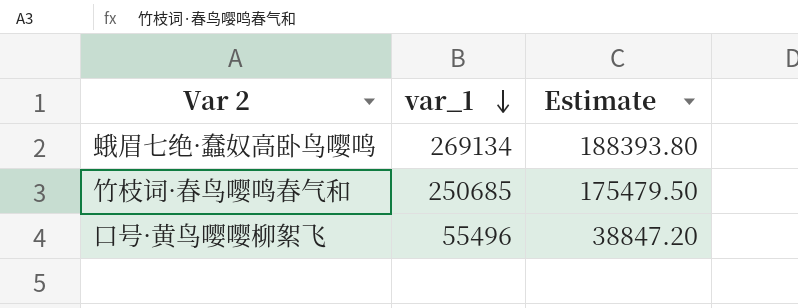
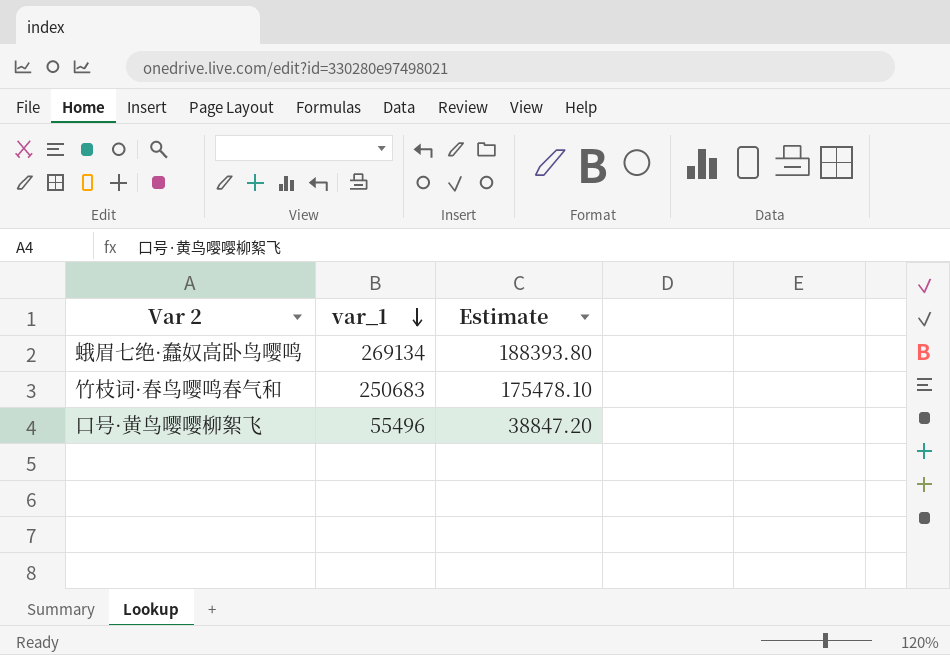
竹枝词·春鸟嘤鸣春气和 | var_1: 250685 -> 250683
竹枝词·春鸟嘤鸣春气和 | Estimate: 175479.50 -> 175478.10

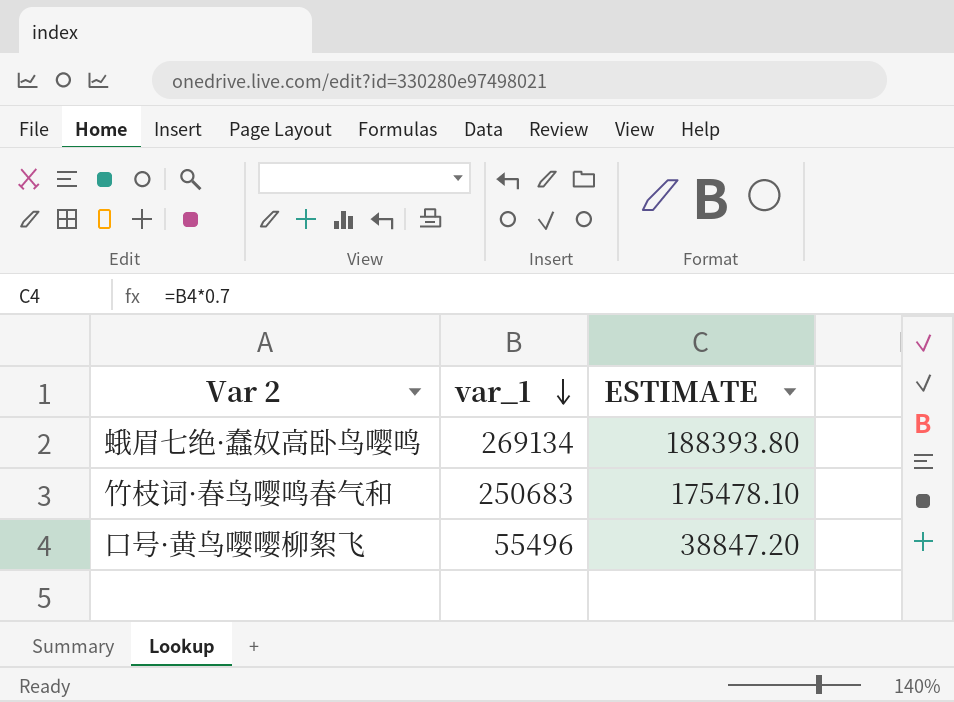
column name: Estimate -> ESTIMATE

